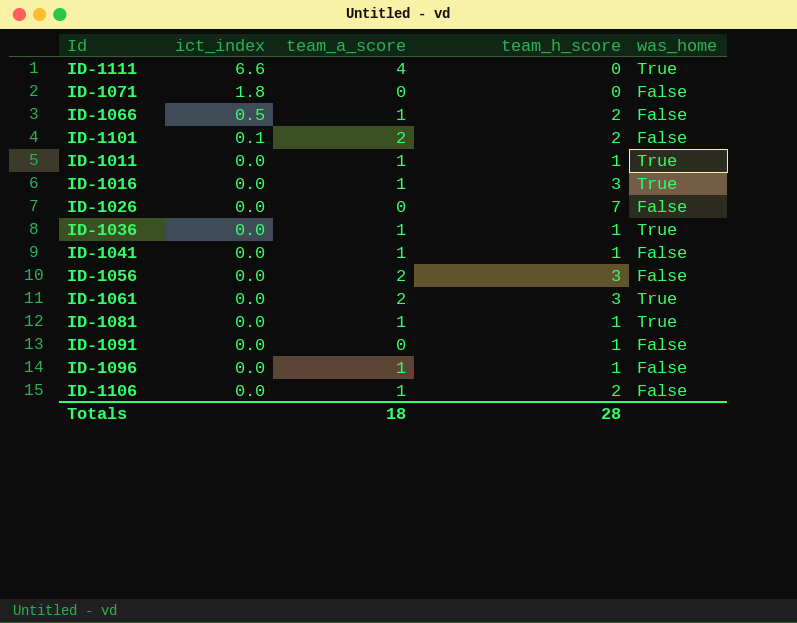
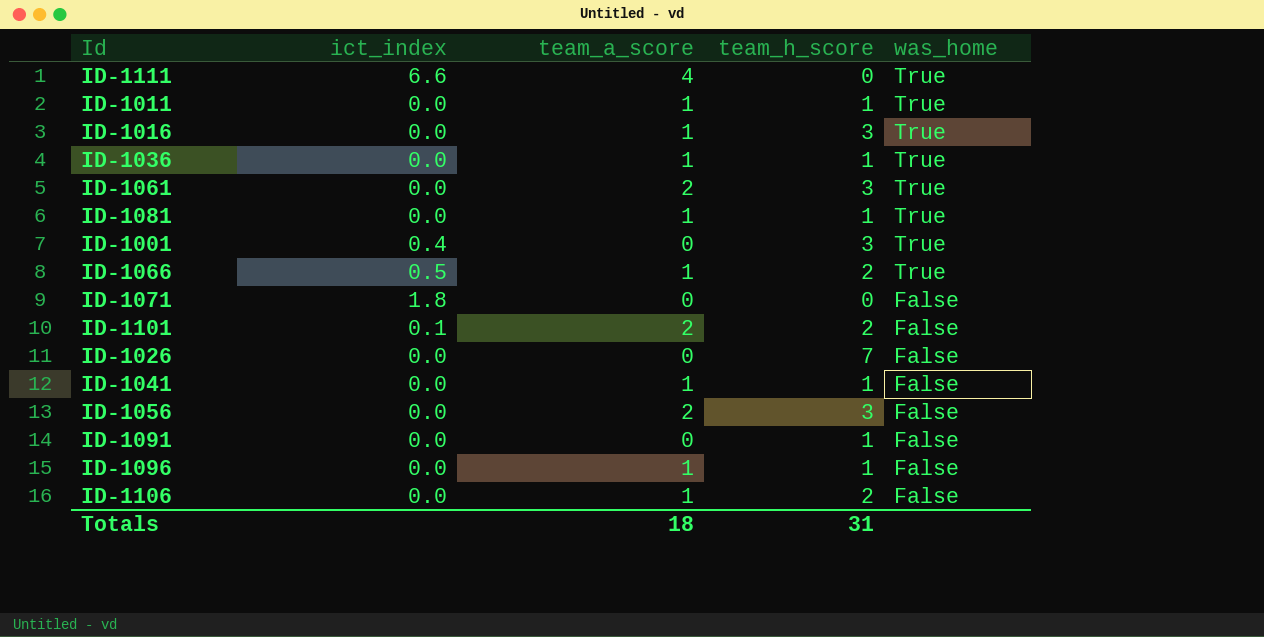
row order: ict_index descending -> was_home descending
row ID-1001: none -> 0.4 | 0 | 3 | True
ID-1066 | was_home: False -> True
Totals | team_h_score: 28 -> 31

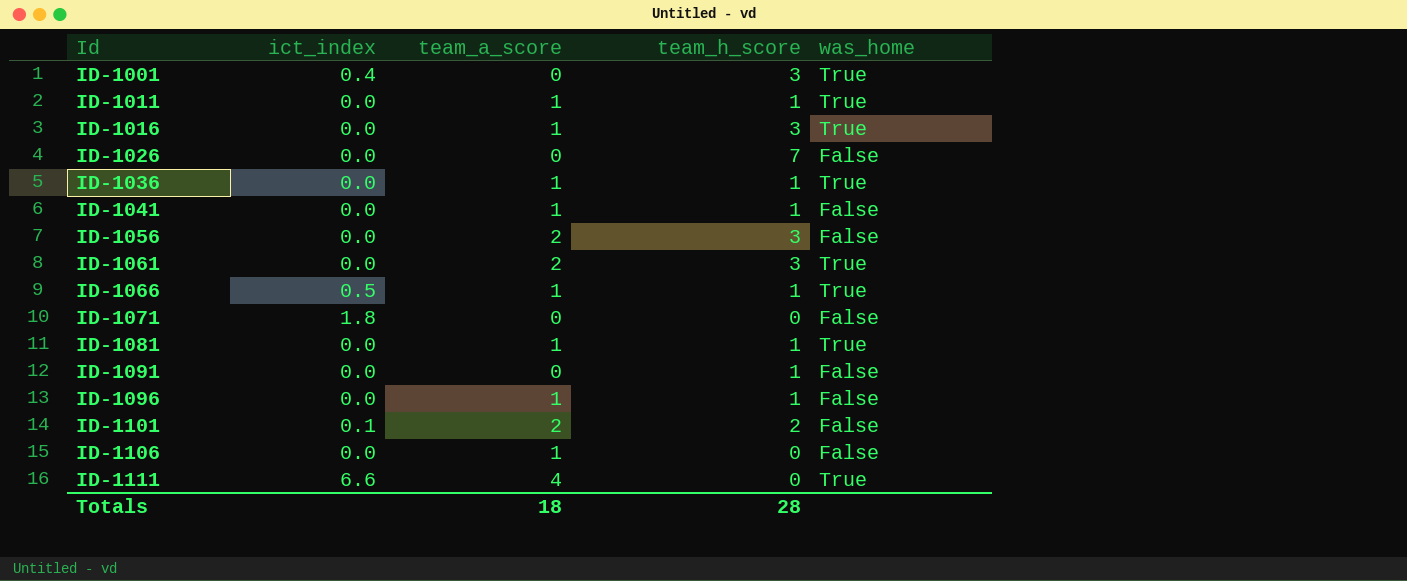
row order: was_home descending -> Id ascending
ID-1066 | team_h_score: 2 -> 1
ID-1106 | team_h_score: 2 -> 0
Totals | team_h_score: 31 -> 28

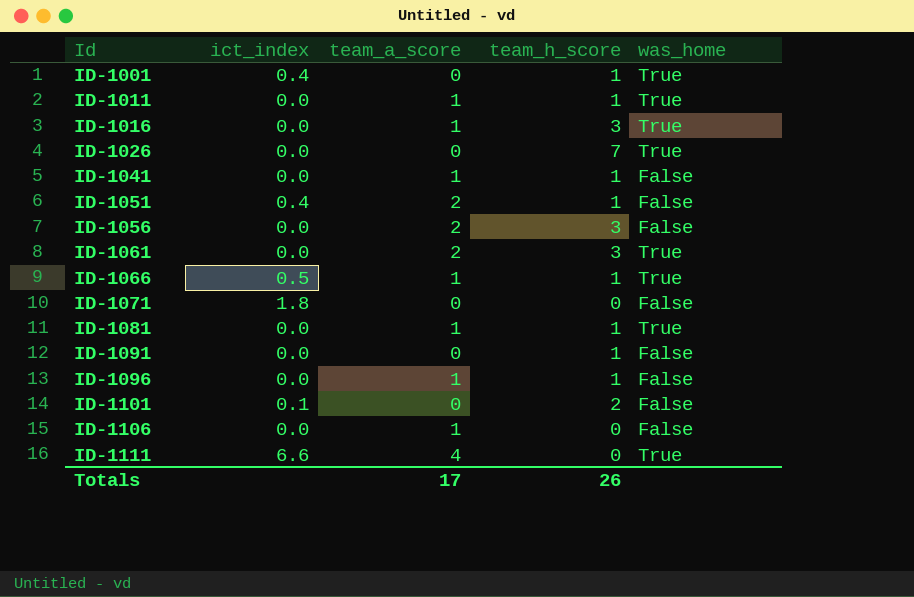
row ID-1036: 0.0 | 1 | 1 | True -> none
ID-1001 | team_h_score: 3 -> 1
ID-1026 | was_home: False -> True
row ID-1051: none -> 0.4 | 2 | 1 | False
ID-1101 | team_a_score: 2 -> 0
Totals | team_a_score: 18 -> 17
Totals | team_h_score: 28 -> 26

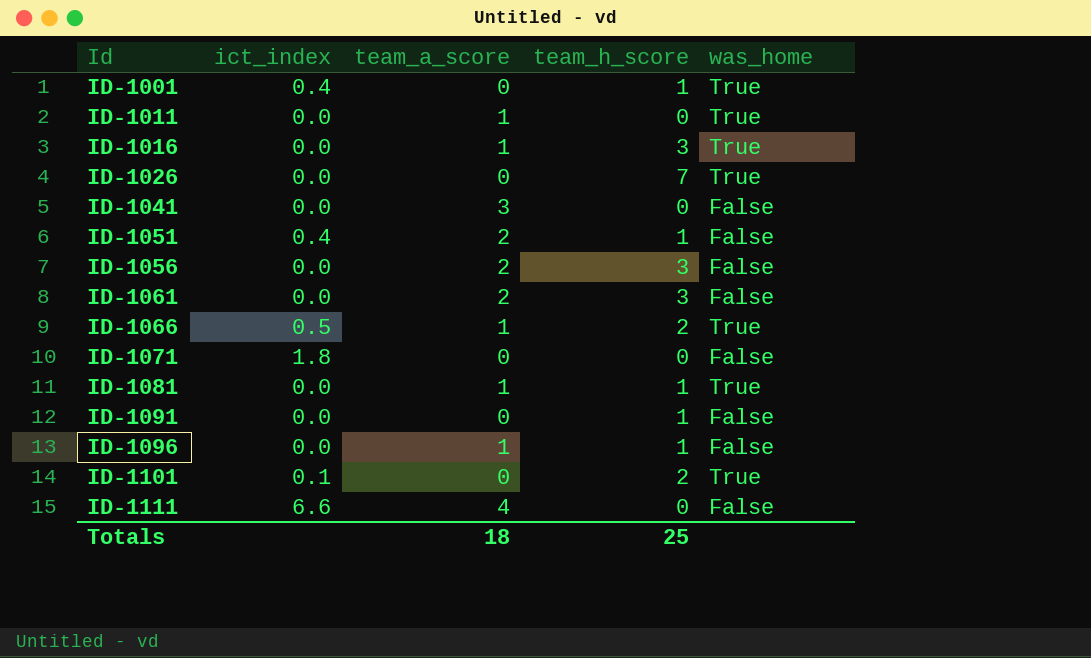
row ID-1106: 0.0 | 1 | 0 | False -> none
ID-1011 | team_h_score: 1 -> 0
ID-1041 | team_a_score: 1 -> 3
ID-1041 | team_h_score: 1 -> 0
ID-1061 | was_home: True -> False
ID-1066 | team_h_score: 1 -> 2
ID-1101 | was_home: False -> True
ID-1111 | was_home: True -> False
Totals | team_a_score: 17 -> 18
Totals | team_h_score: 26 -> 25

